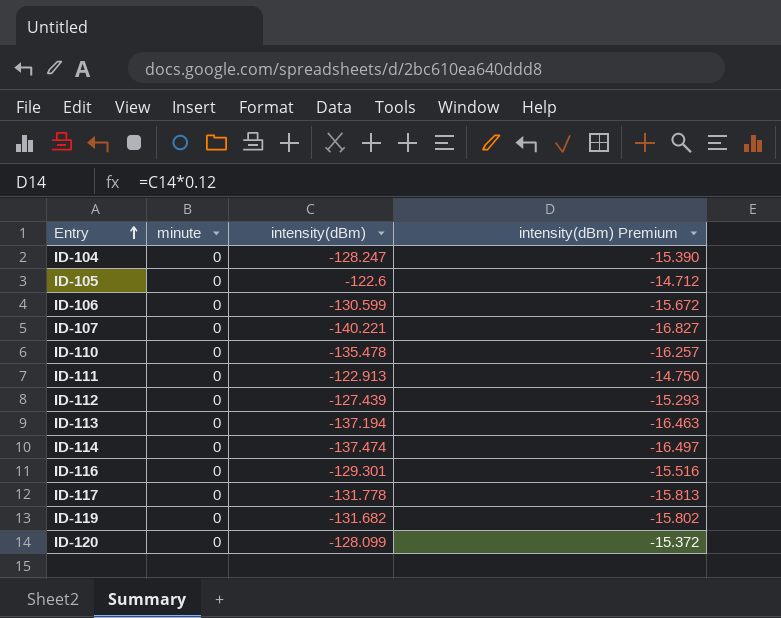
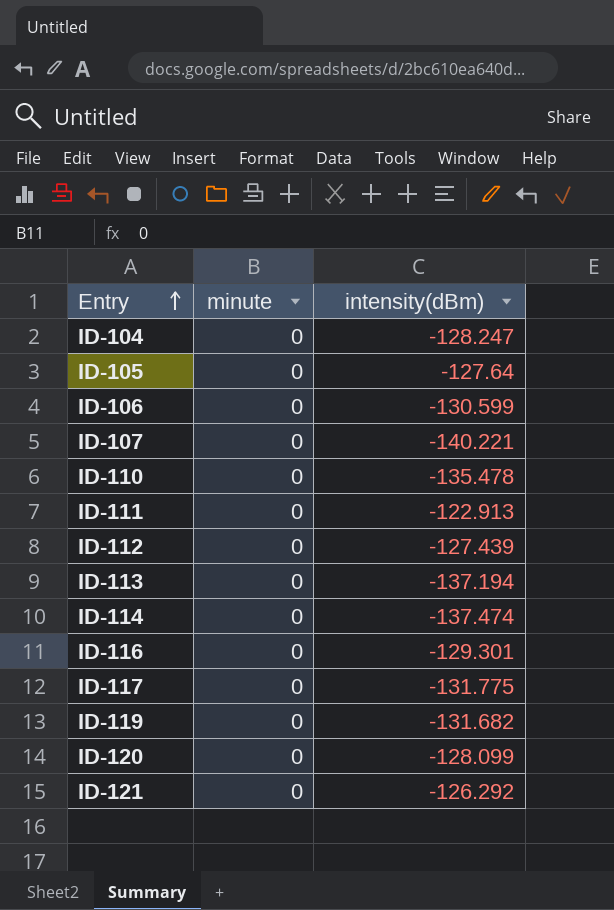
column intensity(dBm) Premium | formula: [intensity(dBm)] * 0.12 -> none
ID-105 | intensity(dBm): -122.6 -> -127.64
ID-117 | intensity(dBm): -131.778 -> -131.775
row ID-121: none -> 0 | -126.292

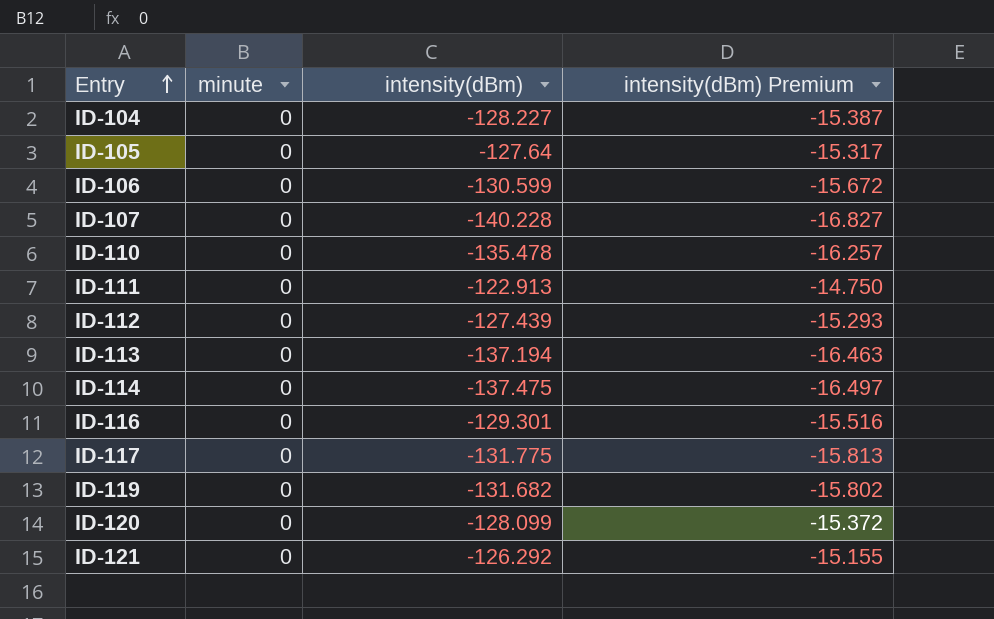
column intensity(dBm) Premium | formula: none -> [intensity(dBm)] * 0.12
ID-104 | intensity(dBm): -128.247 -> -128.227
ID-107 | intensity(dBm): -140.221 -> -140.228
ID-114 | intensity(dBm): -137.474 -> -137.475

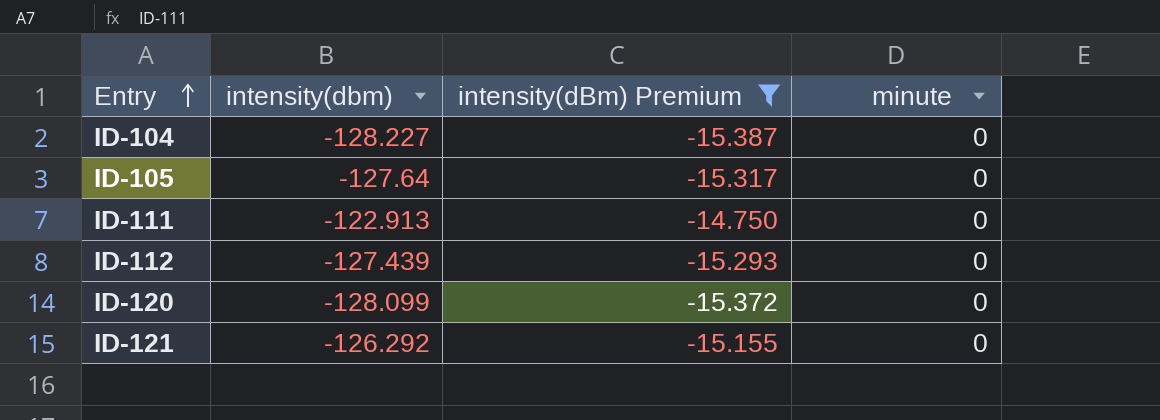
filter: none -> intensity(dBm) Premium >= -15.387
column name: intensity(dBm) -> intensity(dbm)
column minute | position: 2 -> 4

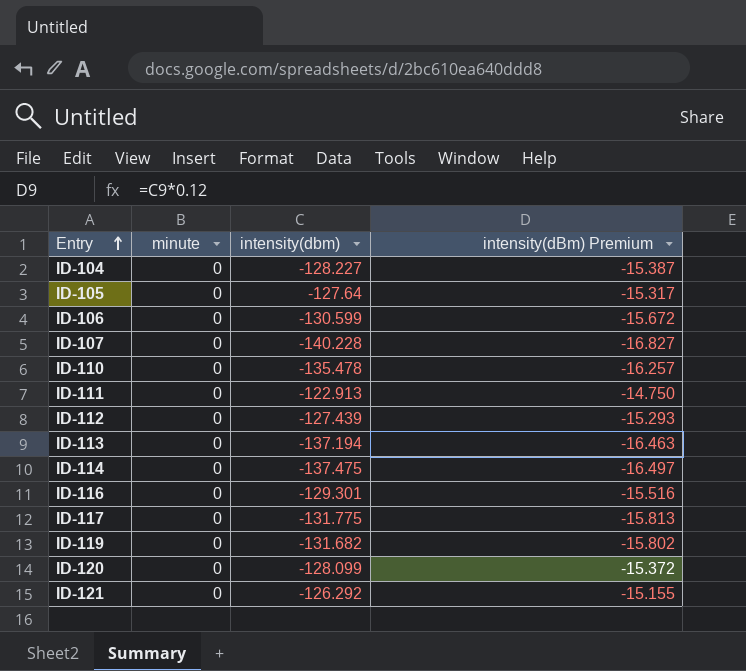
filter: intensity(dBm) Premium >= -15.387 -> none
column minute | position: 4 -> 2

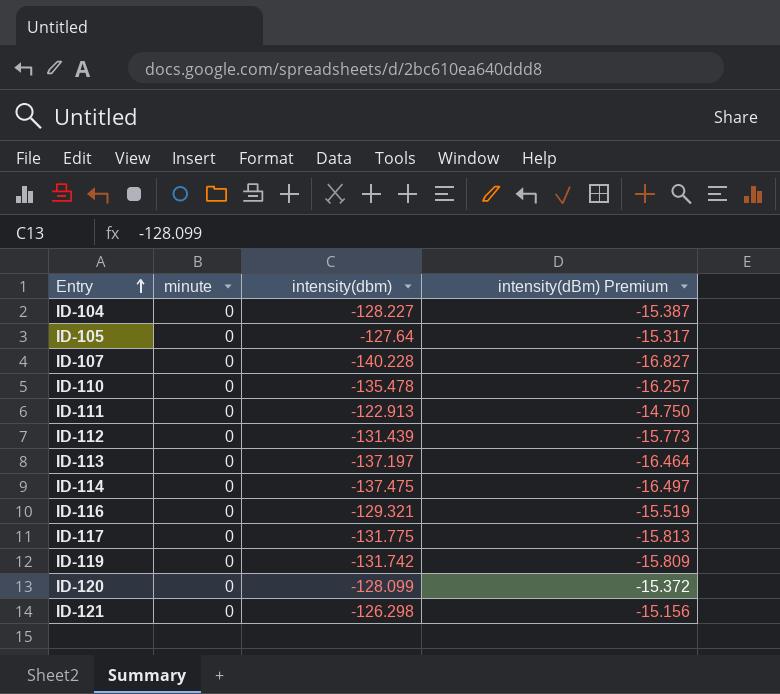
row ID-106: 0 | -130.599 | -15.672 -> none
ID-112 | intensity(dbm): -127.439 -> -131.439
ID-112 | intensity(dBm) Premium: -15.293 -> -15.773
ID-113 | intensity(dbm): -137.194 -> -137.197
ID-113 | intensity(dBm) Premium: -16.463 -> -16.464
ID-116 | intensity(dbm): -129.301 -> -129.321
ID-116 | intensity(dBm) Premium: -15.516 -> -15.519
ID-119 | intensity(dbm): -131.682 -> -131.742
ID-119 | intensity(dBm) Premium: -15.802 -> -15.809
ID-121 | intensity(dbm): -126.292 -> -126.298
ID-121 | intensity(dBm) Premium: -15.155 -> -15.156

